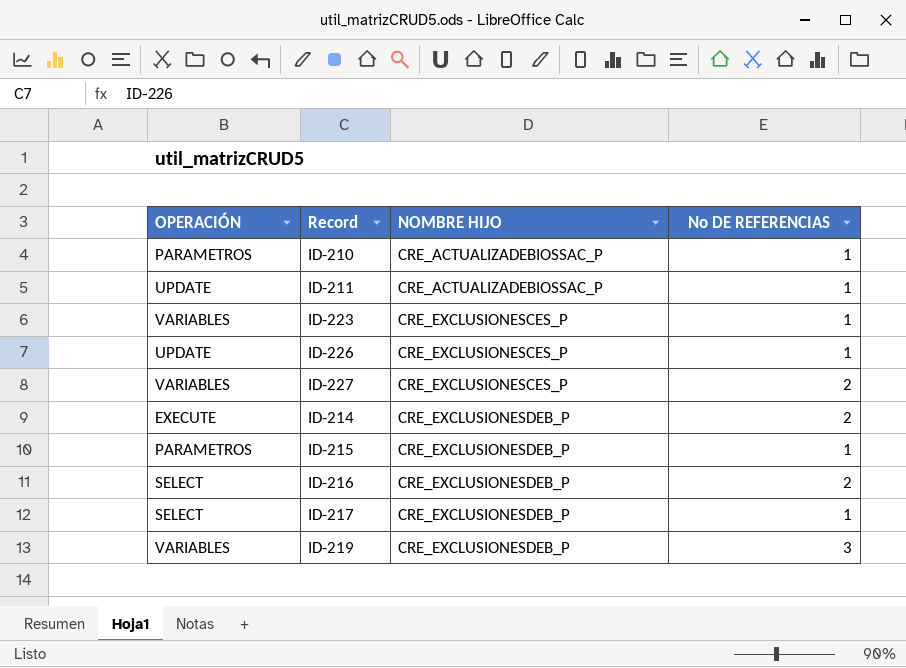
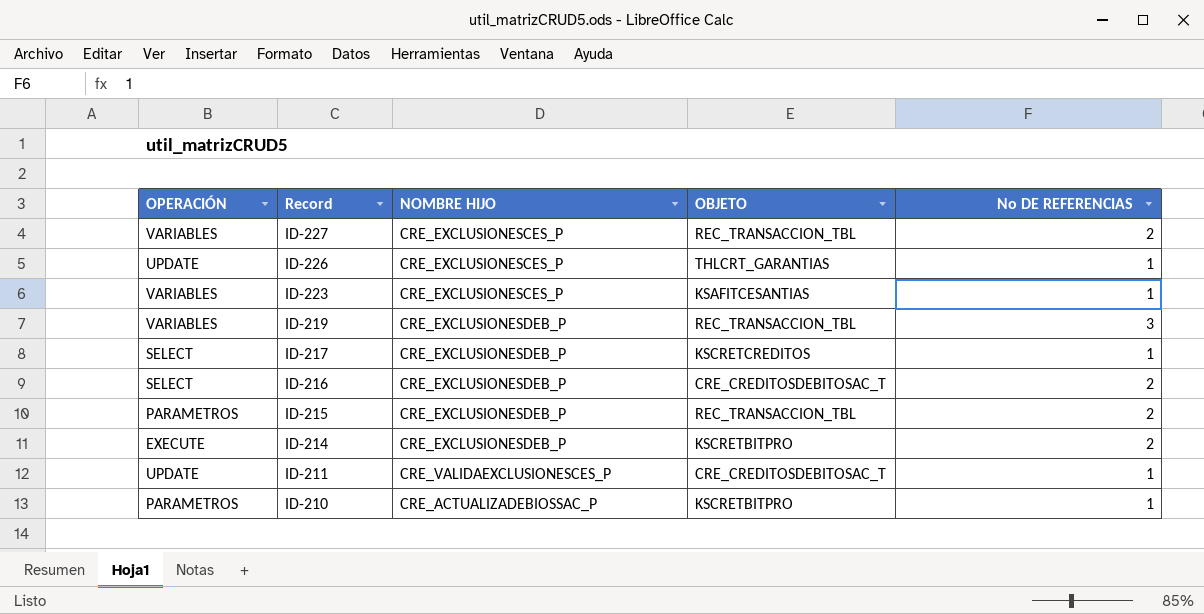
row order: NOMBRE HIJO ascending -> Record descending
column OBJETO | position: none -> 4
ID-215 | No DE REFERENCIAS: 1 -> 2
ID-211 | NOMBRE HIJO: CRE_ACTUALIZADEBIOSSAC_P -> CRE_VALIDAEXCLUSIONESCES_P

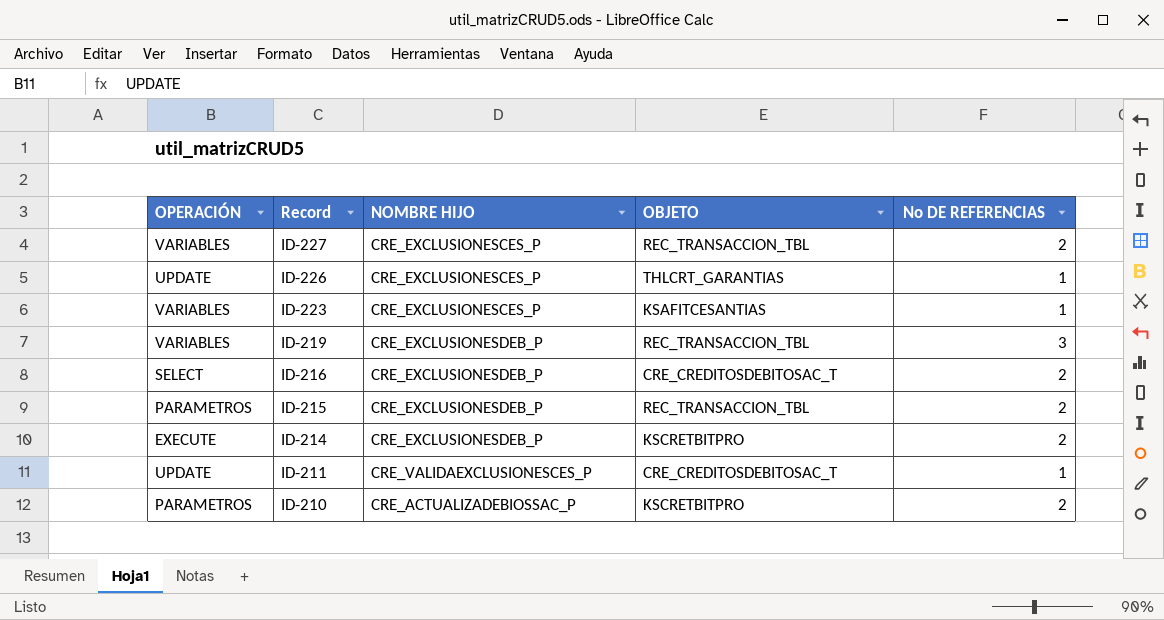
row ID-217: SELECT | CRE_EXCLUSIONESDEB_P | KSCRETCREDITOS | 1 -> none
ID-210 | No DE REFERENCIAS: 1 -> 2

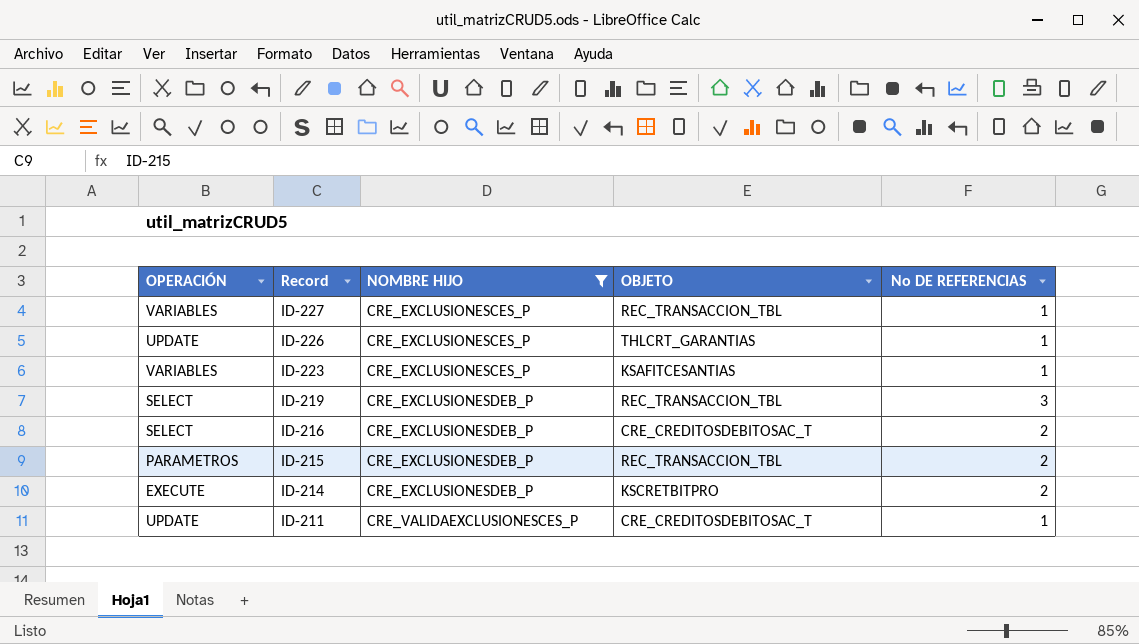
filter: none -> NOMBRE HIJO != CRE_ACTUALIZADEBIOSSAC_P
ID-227 | No DE REFERENCIAS: 2 -> 1
ID-219 | OPERACIÓN: VARIABLES -> SELECT

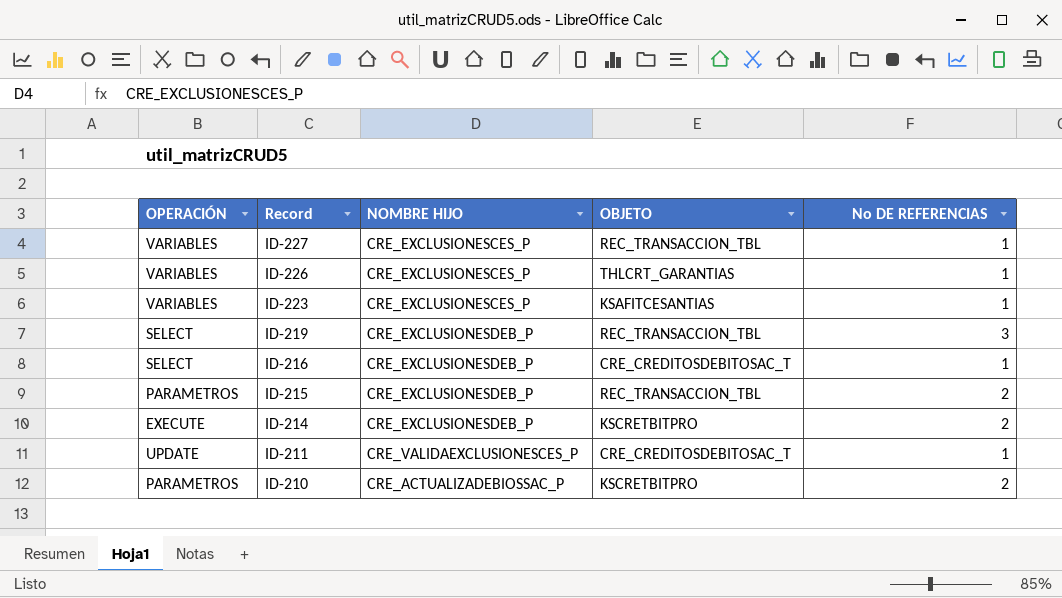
filter: NOMBRE HIJO != CRE_ACTUALIZADEBIOSSAC_P -> none
ID-226 | OPERACIÓN: UPDATE -> VARIABLES
ID-216 | No DE REFERENCIAS: 2 -> 1

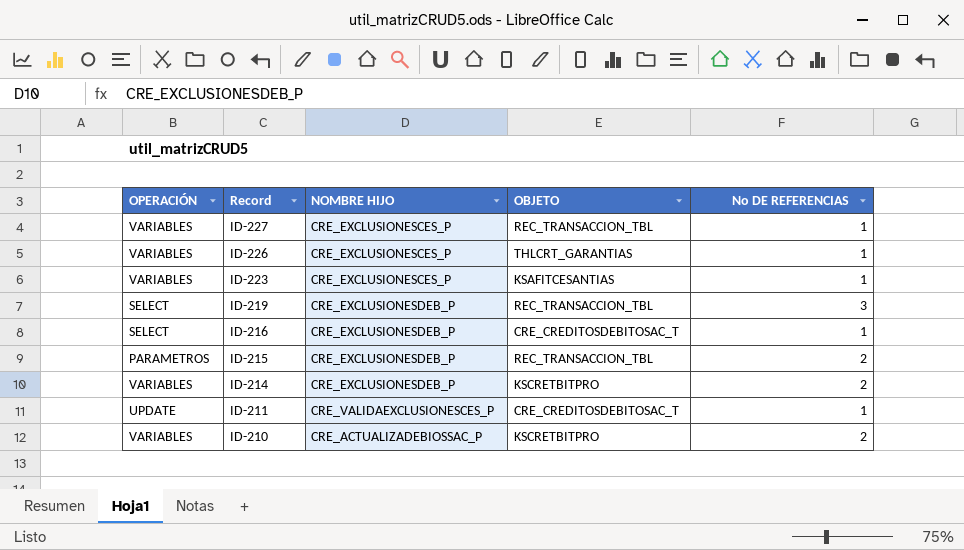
ID-214 | OPERACIÓN: EXECUTE -> VARIABLES
ID-210 | OPERACIÓN: PARAMETROS -> VARIABLES

